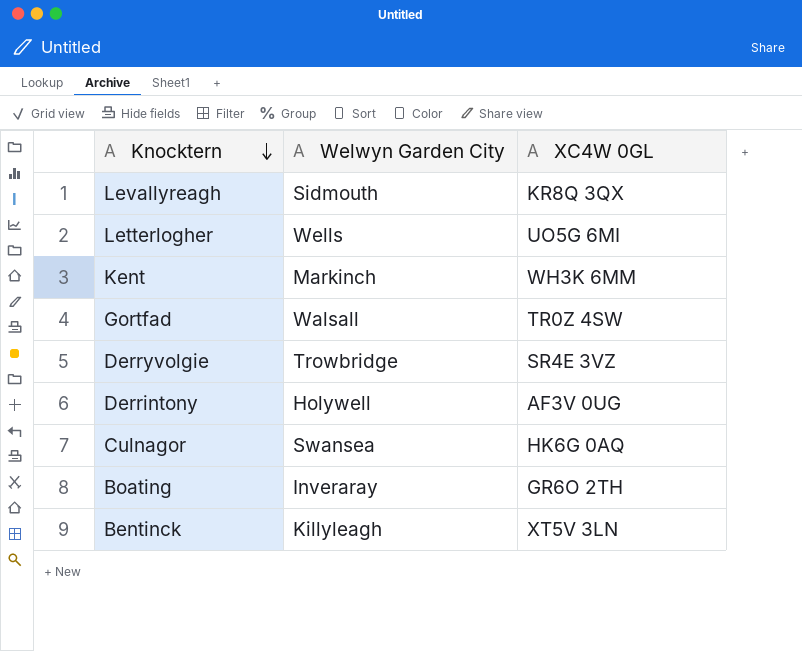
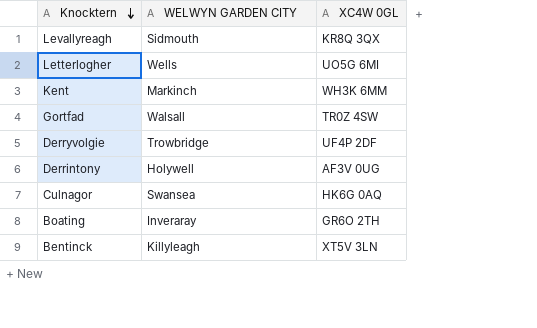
column name: Welwyn Garden City -> WELWYN GARDEN CITY
Derryvolgie | XC4W 0GL: SR4E 3VZ -> UF4P 2DF

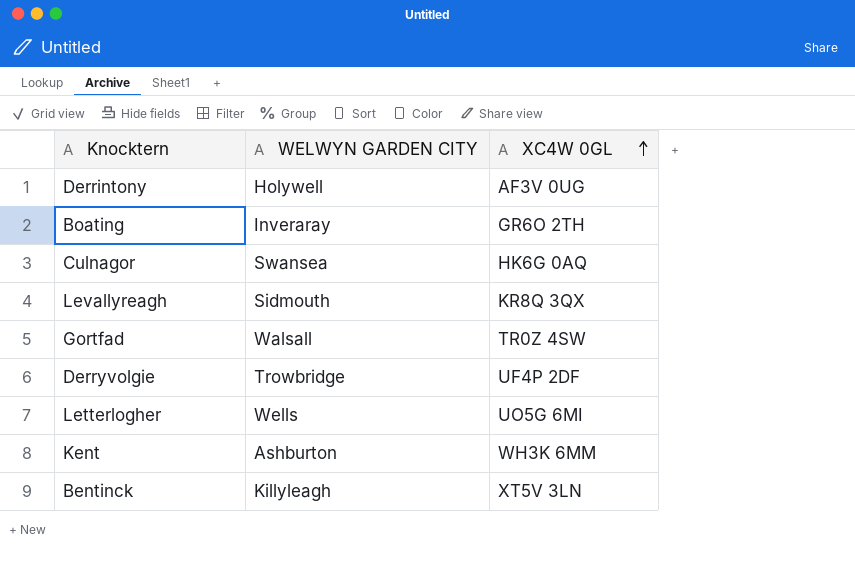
row order: Knocktern descending -> XC4W 0GL ascending
Kent | WELWYN GARDEN CITY: Markinch -> Ashburton

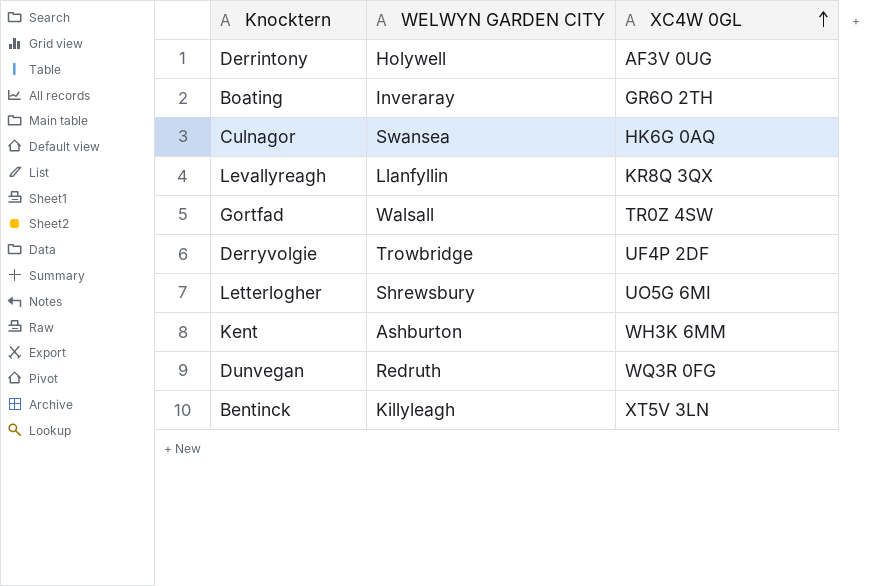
Levallyreagh | WELWYN GARDEN CITY: Sidmouth -> Llanfyllin
Letterlogher | WELWYN GARDEN CITY: Wells -> Shrewsbury
row Dunvegan: none -> Redruth | WQ3R 0FG

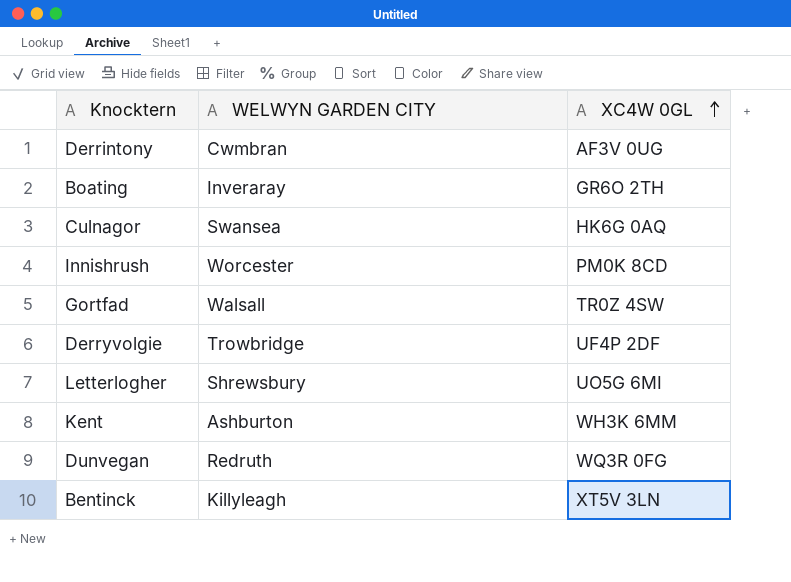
row Levallyreagh: Llanfyllin | KR8Q 3QX -> none
Derrintony | WELWYN GARDEN CITY: Holywell -> Cwmbran
row Innishrush: none -> Worcester | PM0K 8CD

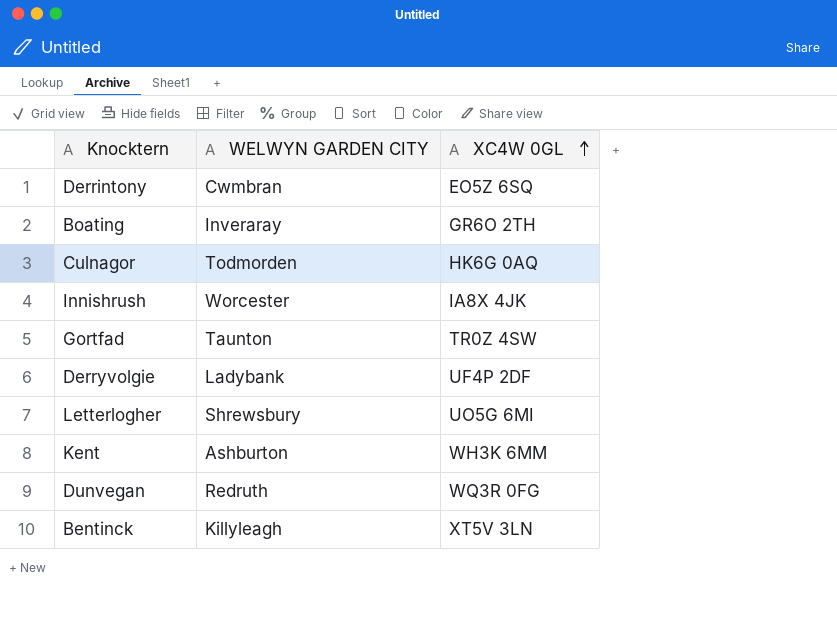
Derrintony | XC4W 0GL: AF3V 0UG -> EO5Z 6SQ
Culnagor | WELWYN GARDEN CITY: Swansea -> Todmorden
Innishrush | XC4W 0GL: PM0K 8CD -> IA8X 4JK
Gortfad | WELWYN GARDEN CITY: Walsall -> Taunton
Derryvolgie | WELWYN GARDEN CITY: Trowbridge -> Ladybank

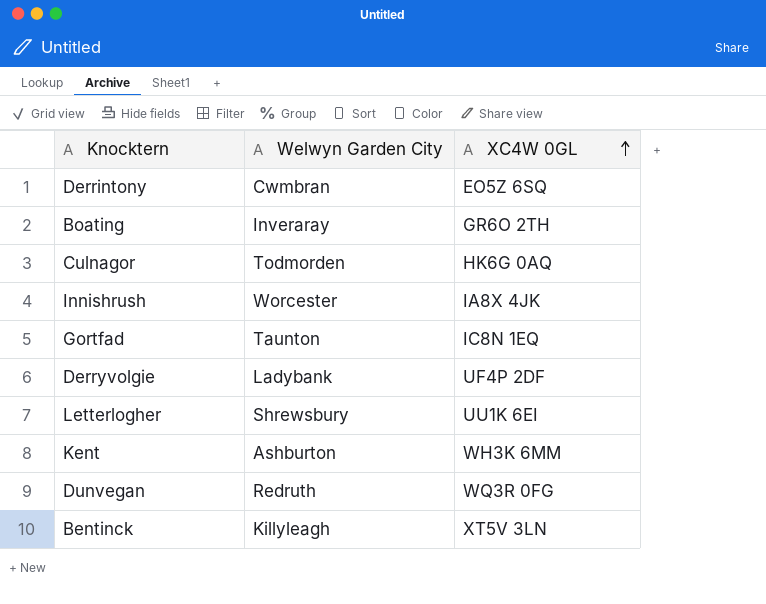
column name: WELWYN GARDEN CITY -> Welwyn Garden City
Gortfad | XC4W 0GL: TR0Z 4SW -> IC8N 1EQ
Letterlogher | XC4W 0GL: UO5G 6MI -> UU1K 6EI

